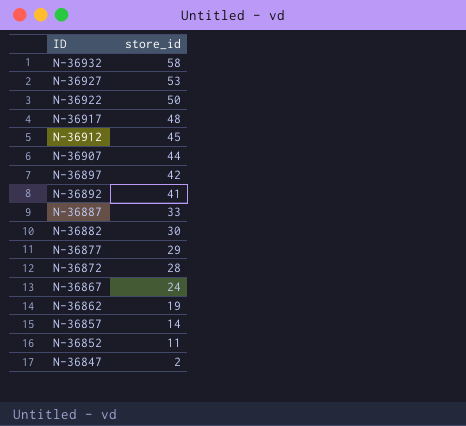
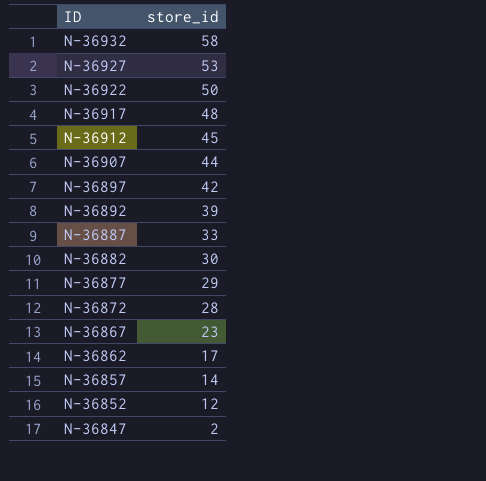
N-36892 | store_id: 41 -> 39
N-36867 | store_id: 24 -> 23
N-36862 | store_id: 19 -> 17
N-36852 | store_id: 11 -> 12

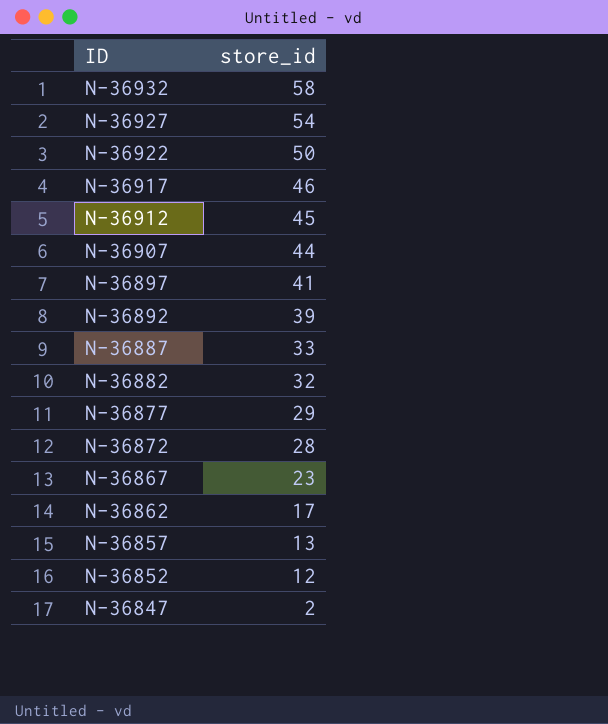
N-36927 | store_id: 53 -> 54
N-36917 | store_id: 48 -> 46
N-36897 | store_id: 42 -> 41
N-36882 | store_id: 30 -> 32
N-36857 | store_id: 14 -> 13

